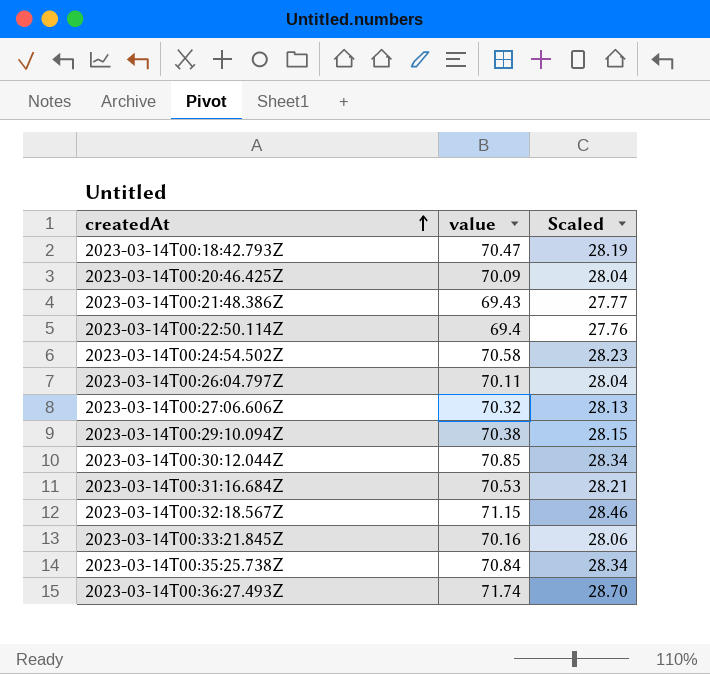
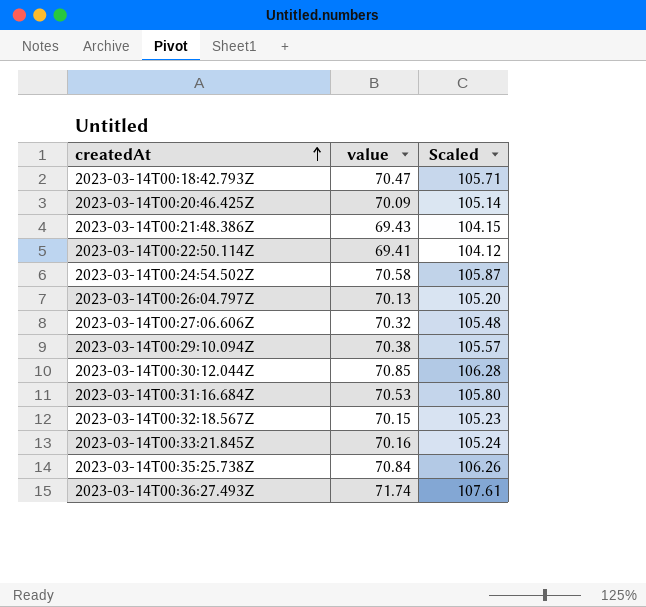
column Scaled | formula: [value] * 0.4 -> [value] * 1.5
2023-03-14T00:22:50.114Z | value: 69.4 -> 69.41
2023-03-14T00:26:04.797Z | value: 70.11 -> 70.13
2023-03-14T00:32:18.567Z | value: 71.15 -> 70.15

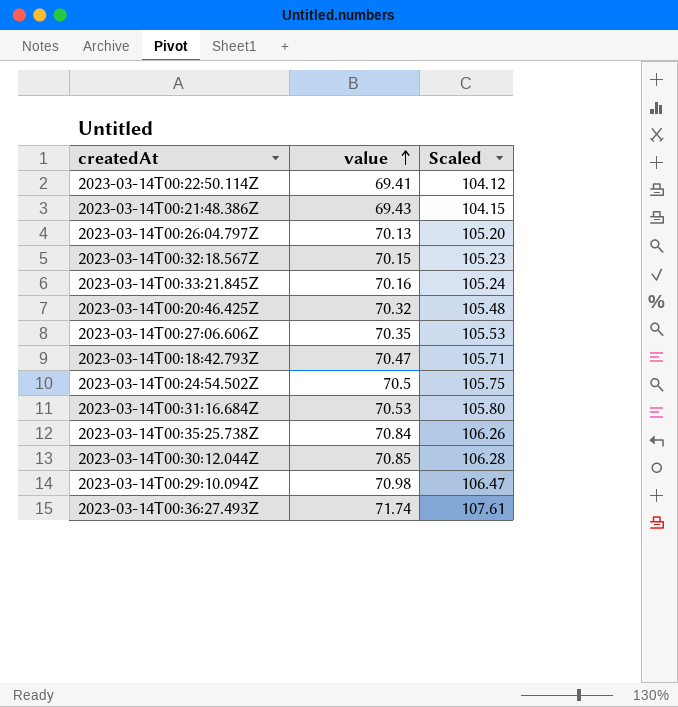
row order: createdAt ascending -> value ascending
2023-03-14T00:20:46.425Z | value: 70.09 -> 70.32
2023-03-14T00:20:46.425Z | Scaled: 105.14 -> 105.48
2023-03-14T00:27:06.606Z | value: 70.32 -> 70.35
2023-03-14T00:27:06.606Z | Scaled: 105.48 -> 105.53
2023-03-14T00:24:54.502Z | value: 70.58 -> 70.5
2023-03-14T00:24:54.502Z | Scaled: 105.87 -> 105.75
2023-03-14T00:29:10.094Z | value: 70.38 -> 70.98
2023-03-14T00:29:10.094Z | Scaled: 105.57 -> 106.47

